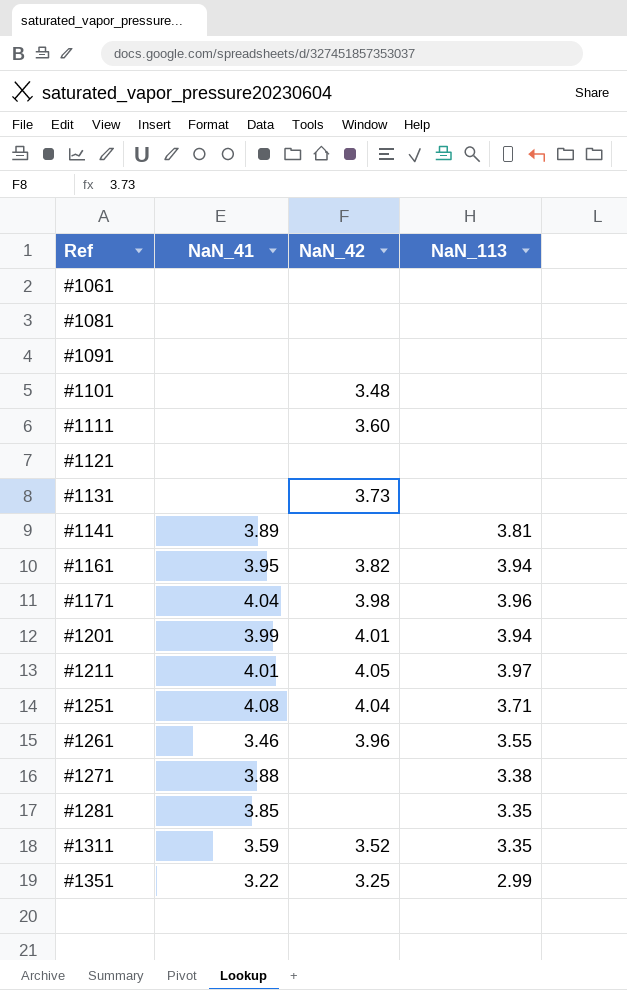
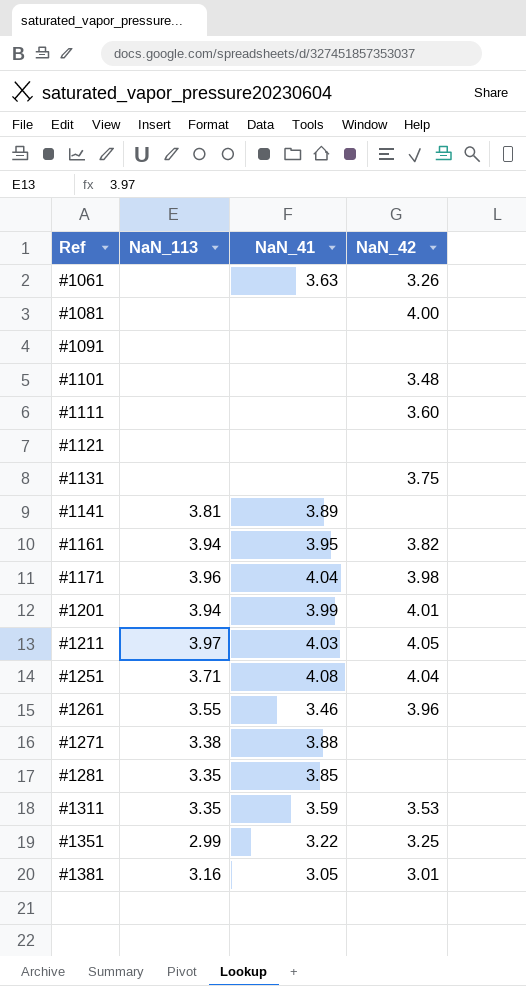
column NaN_113 | position: 4 -> 2
#1061 | NaN_41: none -> 3.63
#1061 | NaN_42: none -> 3.26
#1081 | NaN_42: none -> 4.00
#1131 | NaN_42: 3.73 -> 3.75
#1211 | NaN_41: 4.01 -> 4.03
#1311 | NaN_42: 3.52 -> 3.53
row #1381: none -> 3.16 | 3.05 | 3.01

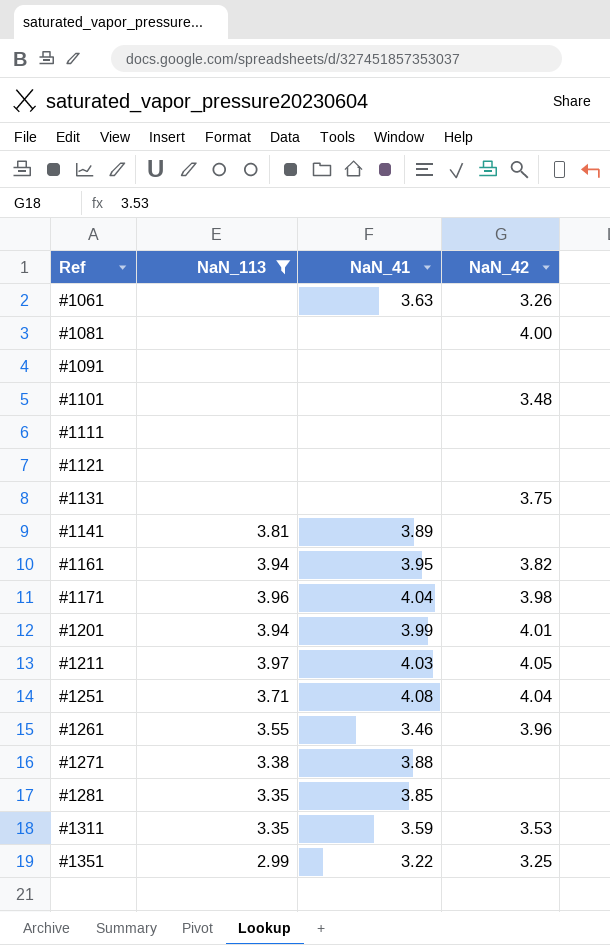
filter: none -> NaN_113 != 3.16
#1111 | NaN_42: 3.60 -> none

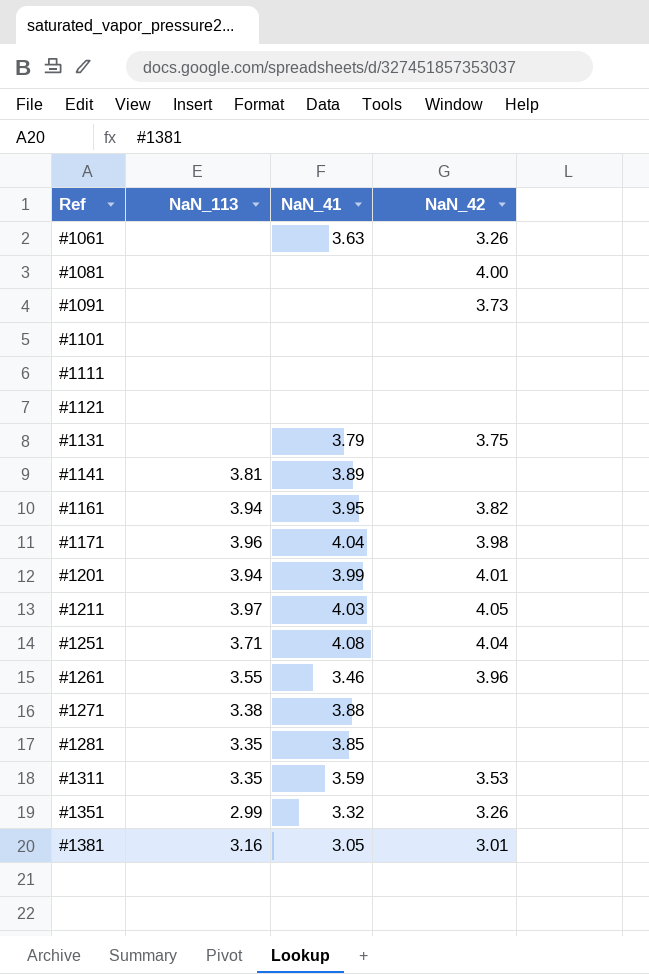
filter: NaN_113 != 3.16 -> none
#1091 | NaN_42: none -> 3.73
#1101 | NaN_42: 3.48 -> none
#1131 | NaN_41: none -> 3.79
#1351 | NaN_41: 3.22 -> 3.32
#1351 | NaN_42: 3.25 -> 3.26

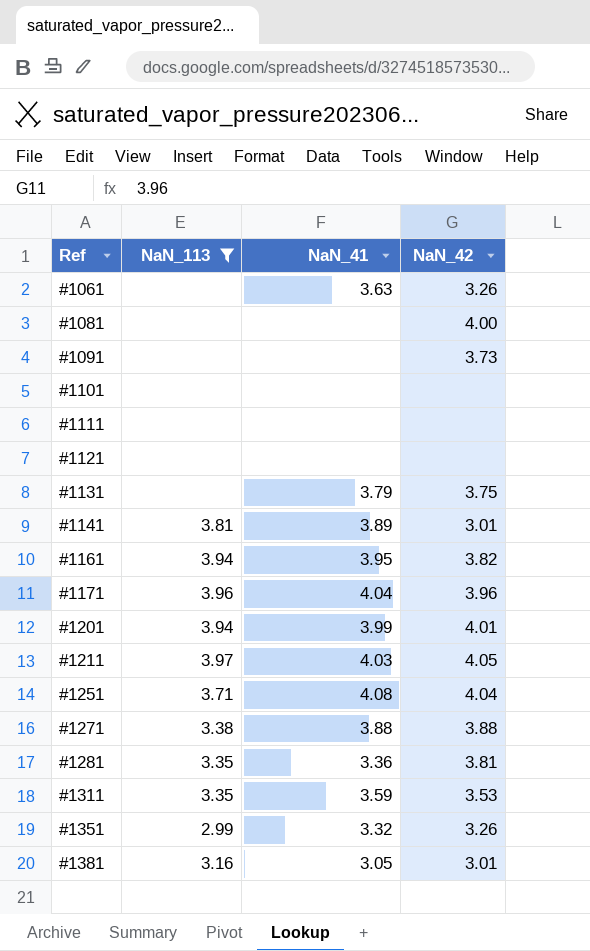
filter: none -> NaN_113 != 3.55
#1141 | NaN_42: none -> 3.01
#1171 | NaN_42: 3.98 -> 3.96
#1271 | NaN_42: none -> 3.88
#1281 | NaN_41: 3.85 -> 3.36
#1281 | NaN_42: none -> 3.81

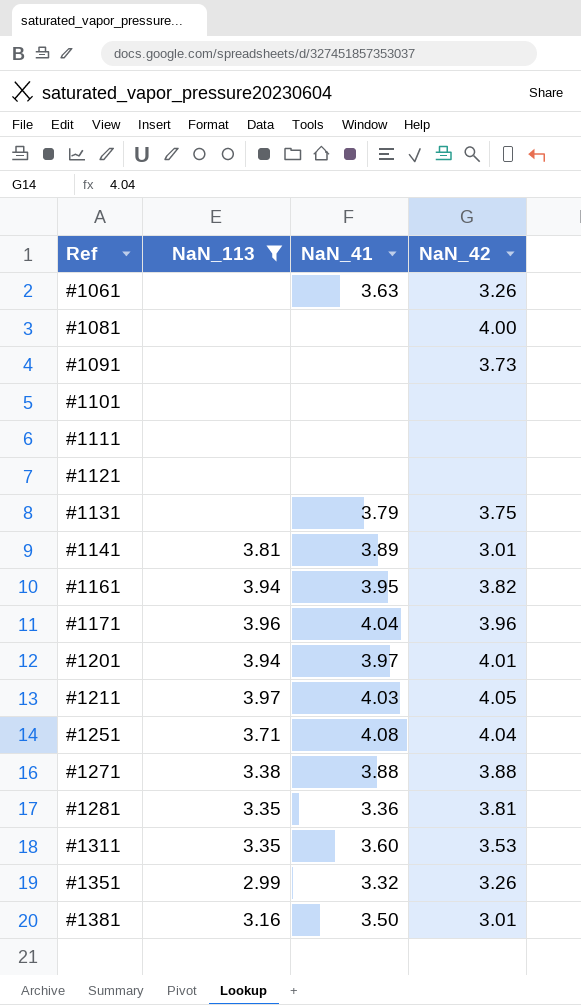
#1201 | NaN_41: 3.99 -> 3.97
#1311 | NaN_41: 3.59 -> 3.60
#1381 | NaN_41: 3.05 -> 3.50

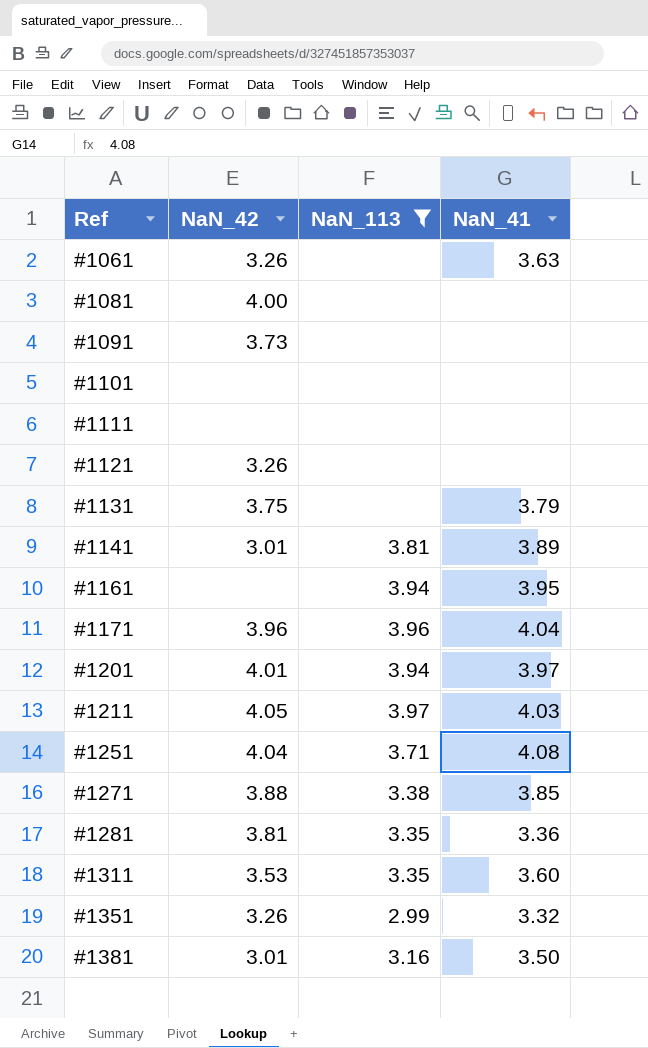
column NaN_42 | position: 4 -> 2
#1121 | NaN_42: none -> 3.26
#1161 | NaN_42: 3.82 -> none
#1271 | NaN_41: 3.88 -> 3.85

